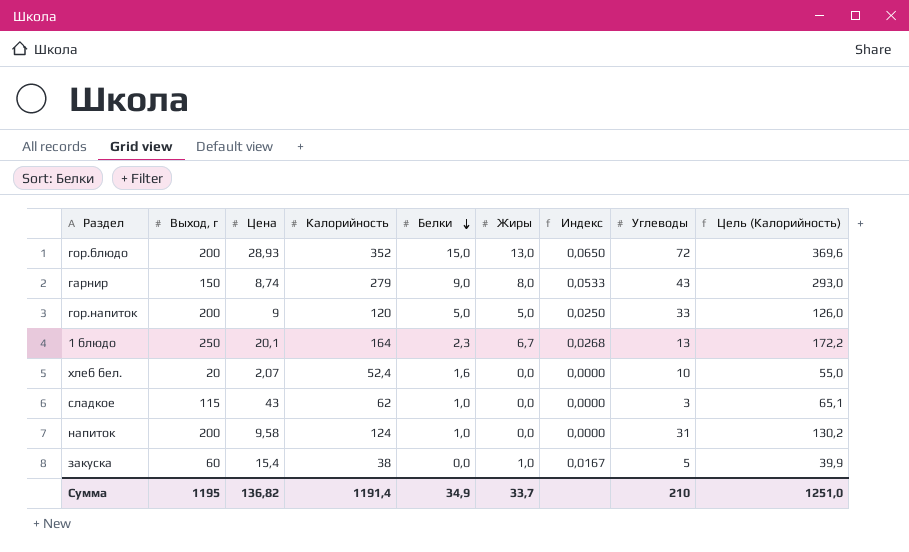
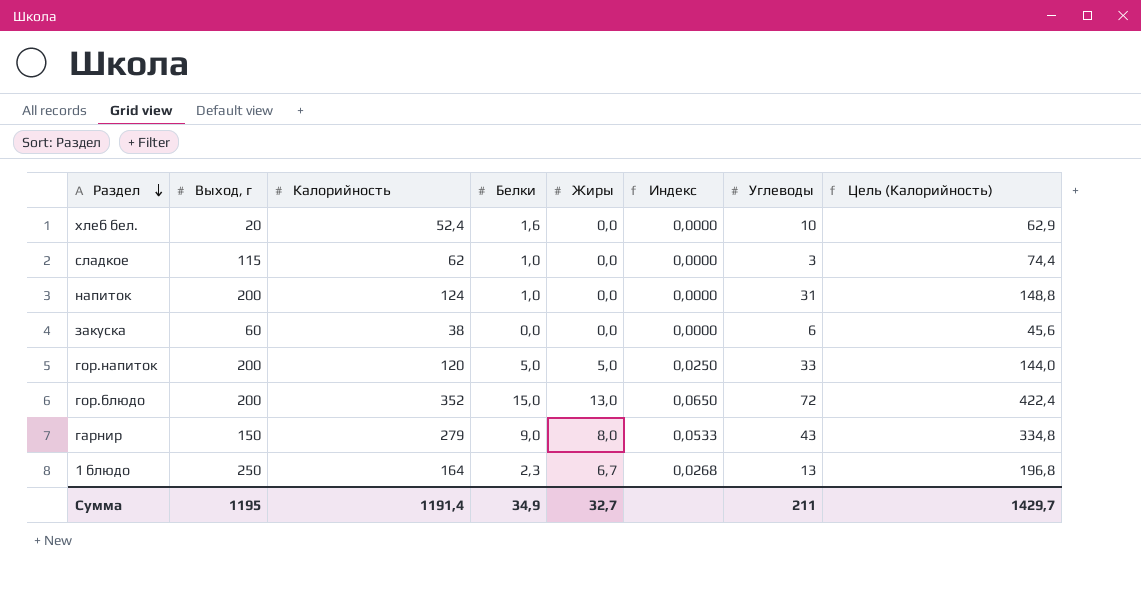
row order: Белки descending -> Раздел descending
column Цена | position: 3 -> none
column Цель (Калорийность) | formula: [Калорийность] * 1,05 -> [Калорийность] * 1,2
закуска | Жиры: 1,0 -> 0,0
закуска | Индекс: 0,0167 -> 0,0000
закуска | Углеводы: 5 -> 6
Сумма | Жиры: 33,7 -> 32,7
Сумма | Углеводы: 210 -> 211
Сумма | Цель (Калорийность): 1251,0 -> 1429,7

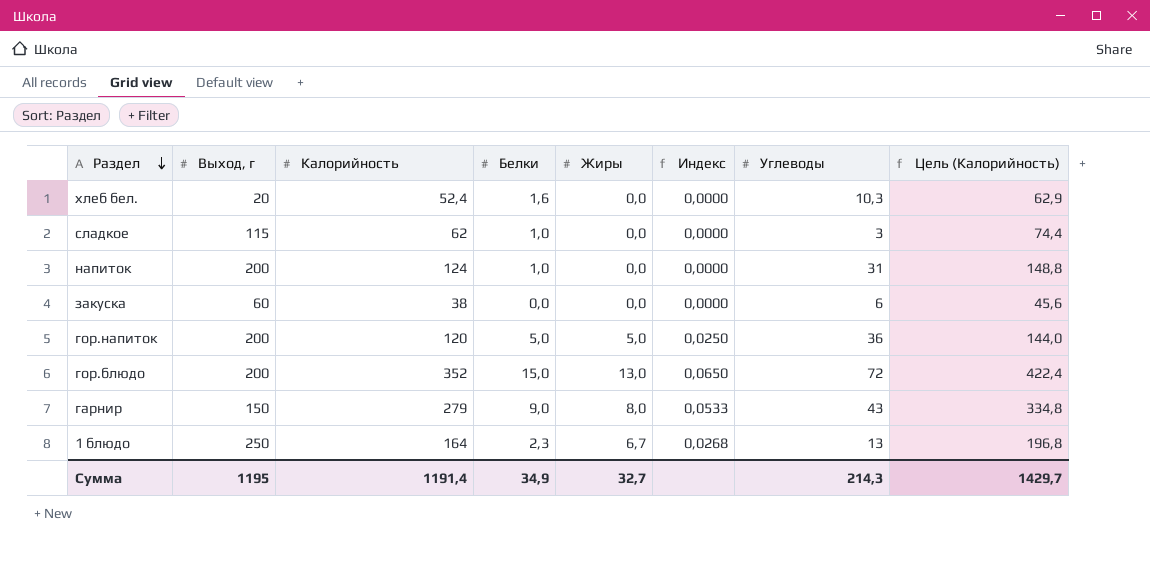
хлеб бел. | Углеводы: 10 -> 10,3
гор.напиток | Углеводы: 33 -> 36
Сумма | Углеводы: 211 -> 214,3

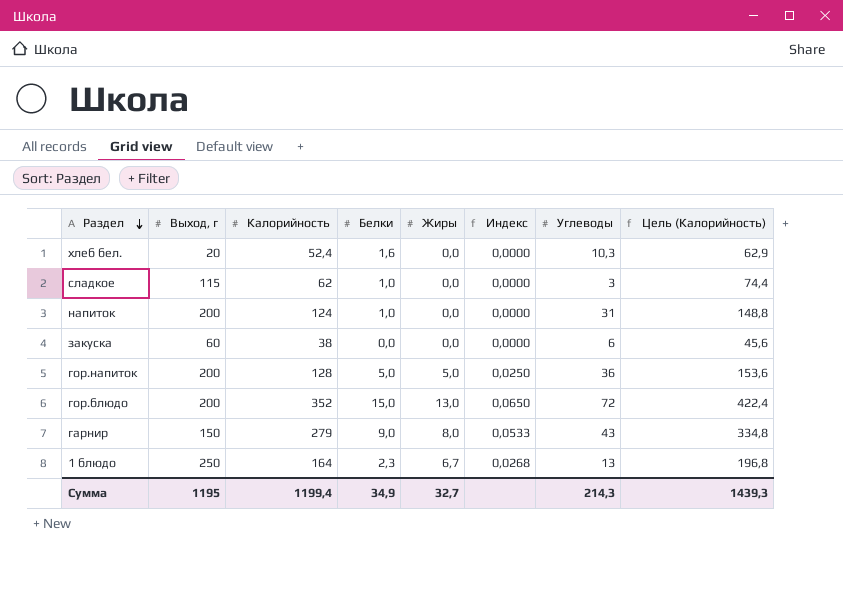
гор.напиток | Калорийность: 120 -> 128
гор.напиток | Цель (Калорийность): 144,0 -> 153,6
Сумма | Калорийность: 1191,4 -> 1199,4
Сумма | Цель (Калорийность): 1429,7 -> 1439,3

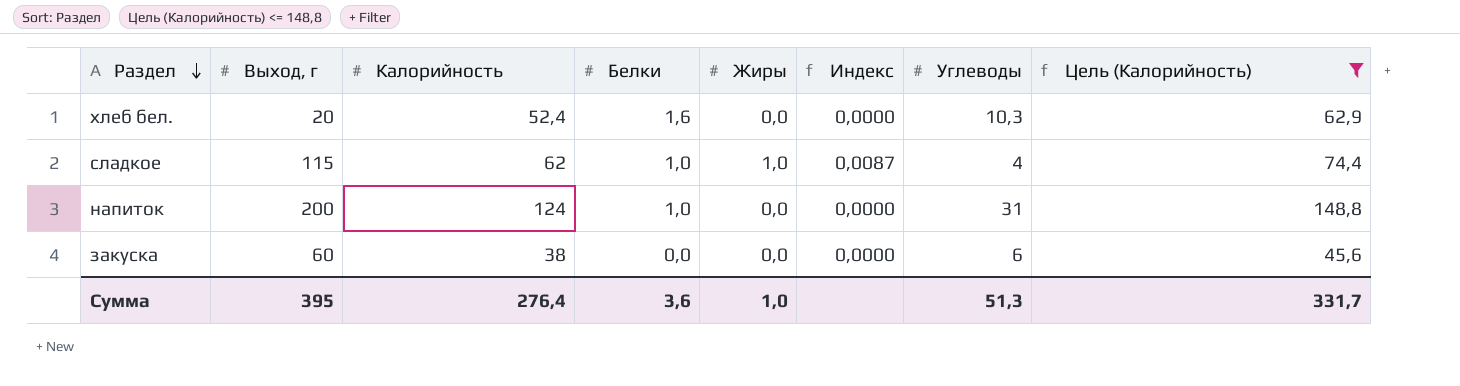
filter: none -> Цель (Калорийность) <= 148,8
сладкое | Жиры: 0,0 -> 1,0
сладкое | Индекс: 0,0000 -> 0,0087
сладкое | Углеводы: 3 -> 4
Сумма | Выход, г: 1195 -> 395
Сумма | Калорийность: 1199,4 -> 276,4
Сумма | Белки: 34,9 -> 3,6
Сумма | Жиры: 32,7 -> 1,0
Сумма | Углеводы: 214,3 -> 51,3
Сумма | Цель (Калорийность): 1439,3 -> 331,7

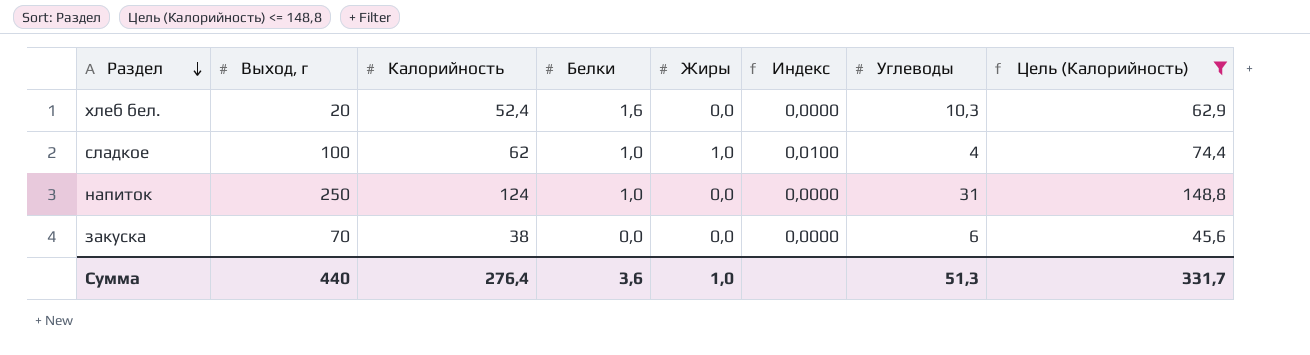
сладкое | Выход, г: 115 -> 100
сладкое | Индекс: 0,0087 -> 0,0100
напиток | Выход, г: 200 -> 250
закуска | Выход, г: 60 -> 70
Сумма | Выход, г: 395 -> 440

